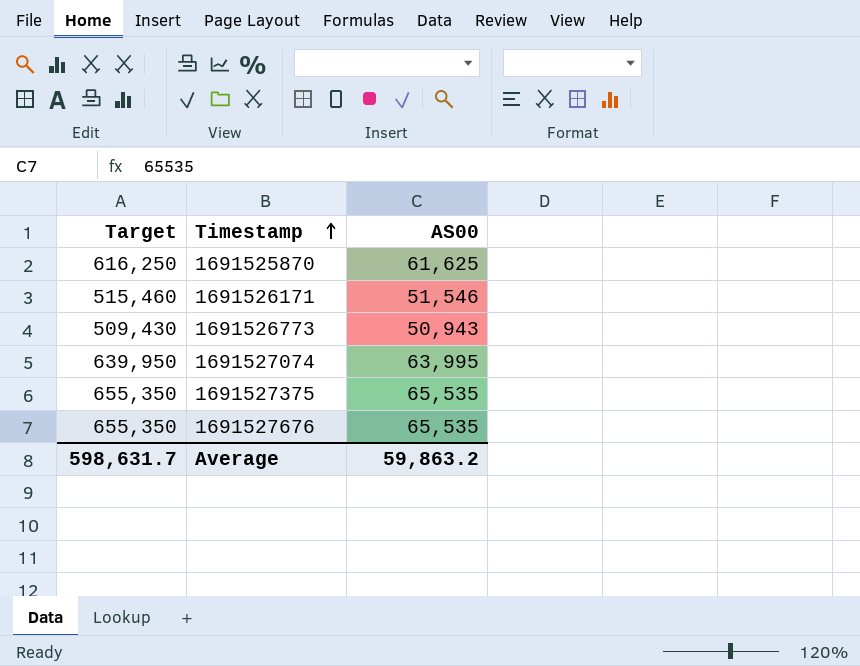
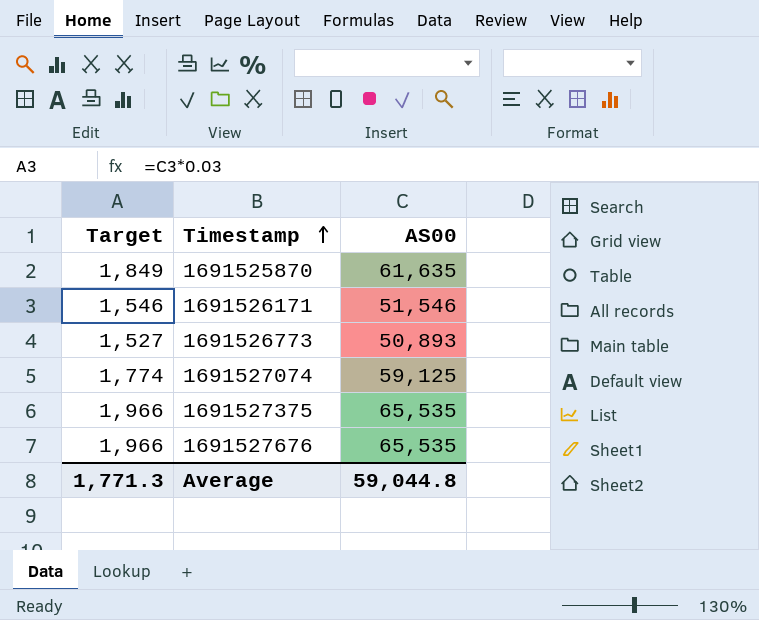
column Target | formula: [AS00] * 10 -> [AS00] * 0.03
1691525870 | AS00: 61,625 -> 61,635
1691526773 | AS00: 50,943 -> 50,893
1691527074 | AS00: 63,995 -> 59,125
Average | Target: 598,631.7 -> 1,771.3
Average | AS00: 59,863.2 -> 59,044.8

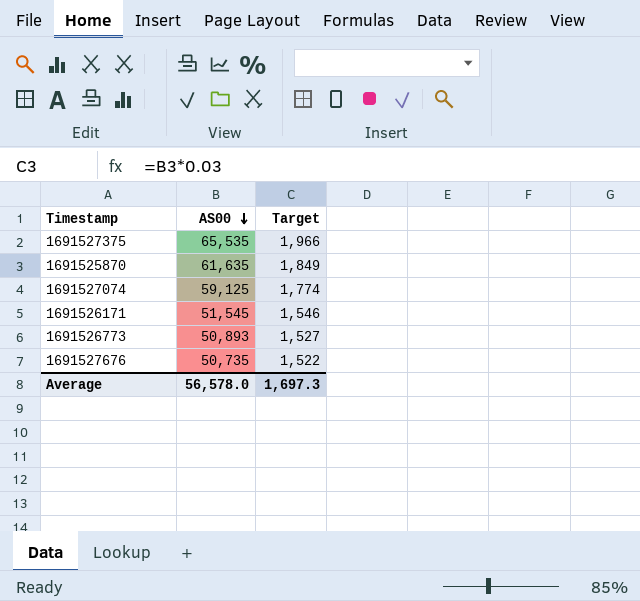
row order: Timestamp ascending -> AS00 descending
column Target | position: 1 -> 3
1691526171 | AS00: 51,546 -> 51,545
1691527676 | AS00: 65,535 -> 50,735
1691527676 | Target: 1,966 -> 1,522
Average | AS00: 59,044.8 -> 56,578.0
Average | Target: 1,771.3 -> 1,697.3

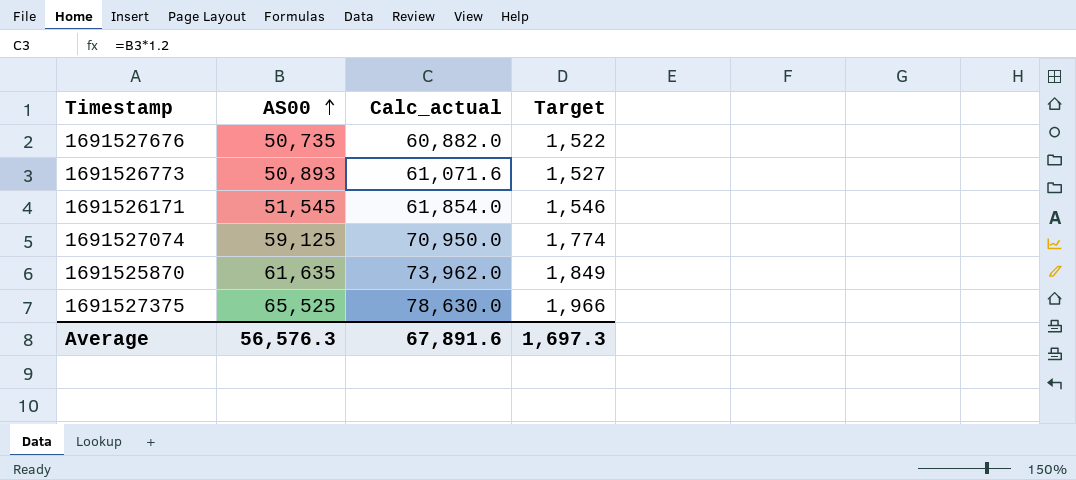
row order: AS00 descending -> AS00 ascending
column Calc_actual | formula: none -> [AS00] * 1.2
1691527375 | AS00: 65,535 -> 65,525
Average | AS00: 56,578.0 -> 56,576.3

